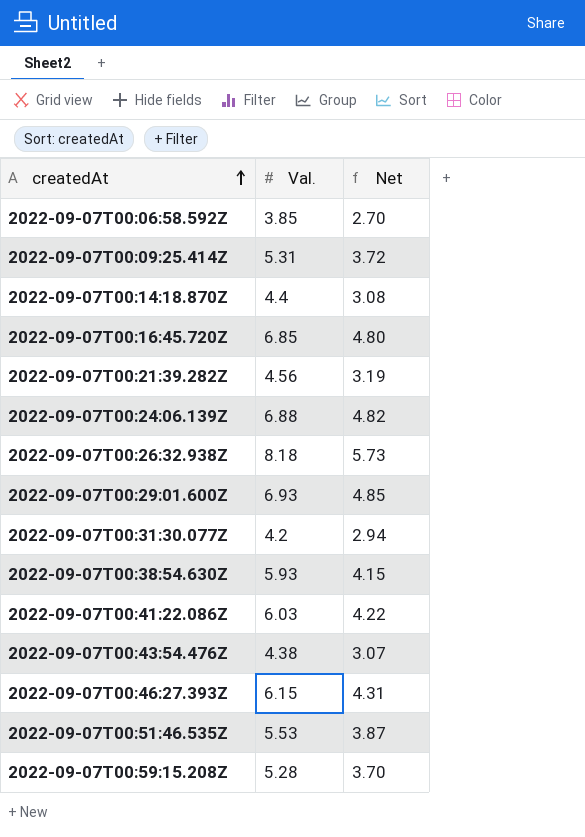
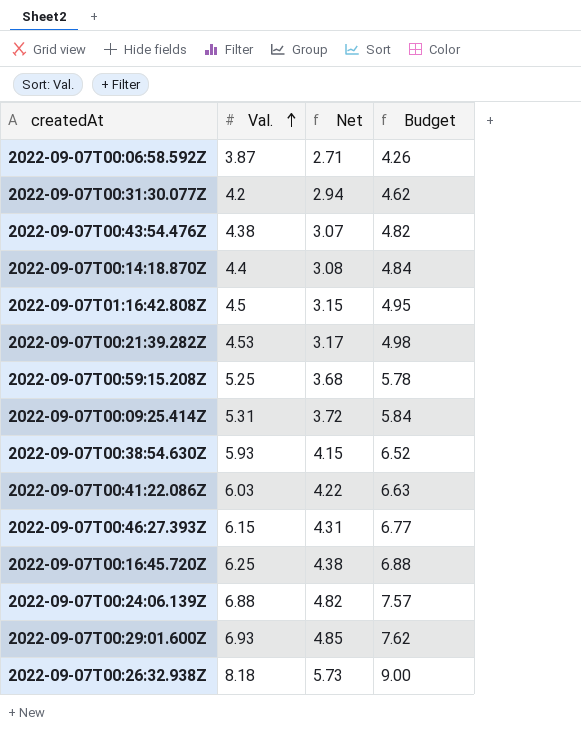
row order: createdAt ascending -> Val. ascending
column Budget | formula: none -> [Val.] * 1.1
row 2022-09-07T00:51:46.535Z: 5.53 | 3.87 -> none
2022-09-07T00:06:58.592Z | Val.: 3.85 -> 3.87
2022-09-07T00:06:58.592Z | Net: 2.70 -> 2.71
row 2022-09-07T01:16:42.808Z: none -> 4.5 | 3.15 | 4.95
2022-09-07T00:21:39.282Z | Val.: 4.56 -> 4.53
2022-09-07T00:21:39.282Z | Net: 3.19 -> 3.17
2022-09-07T00:59:15.208Z | Val.: 5.28 -> 5.25
2022-09-07T00:59:15.208Z | Net: 3.70 -> 3.68
2022-09-07T00:16:45.720Z | Val.: 6.85 -> 6.25
2022-09-07T00:16:45.720Z | Net: 4.80 -> 4.38

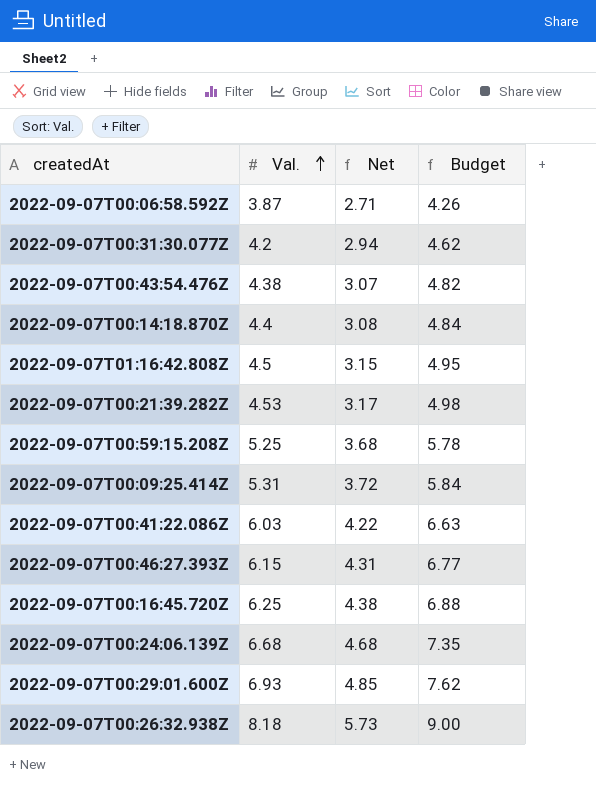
row 2022-09-07T00:38:54.630Z: 5.93 | 4.15 | 6.52 -> none
2022-09-07T00:24:06.139Z | Val.: 6.88 -> 6.68
2022-09-07T00:24:06.139Z | Net: 4.82 -> 4.68
2022-09-07T00:24:06.139Z | Budget: 7.57 -> 7.35

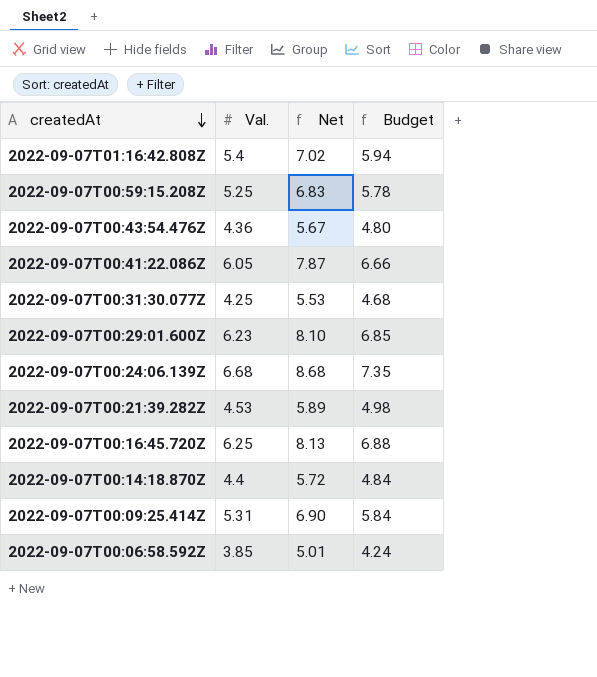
row order: Val. ascending -> createdAt descending
column Net | formula: [Val.] * 0.7 -> [Val.] * 1.3
row 2022-09-07T00:46:27.393Z: 6.15 | 4.31 | 6.77 -> none
row 2022-09-07T00:26:32.938Z: 8.18 | 5.73 | 9.00 -> none
2022-09-07T01:16:42.808Z | Val.: 4.5 -> 5.4
2022-09-07T01:16:42.808Z | Budget: 4.95 -> 5.94
2022-09-07T00:43:54.476Z | Val.: 4.38 -> 4.36
2022-09-07T00:43:54.476Z | Budget: 4.82 -> 4.80
2022-09-07T00:41:22.086Z | Val.: 6.03 -> 6.05
2022-09-07T00:41:22.086Z | Budget: 6.63 -> 6.66
2022-09-07T00:31:30.077Z | Val.: 4.2 -> 4.25
2022-09-07T00:31:30.077Z | Budget: 4.62 -> 4.68
2022-09-07T00:29:01.600Z | Val.: 6.93 -> 6.23
2022-09-07T00:29:01.600Z | Budget: 7.62 -> 6.85
2022-09-07T00:06:58.592Z | Val.: 3.87 -> 3.85
2022-09-07T00:06:58.592Z | Budget: 4.26 -> 4.24

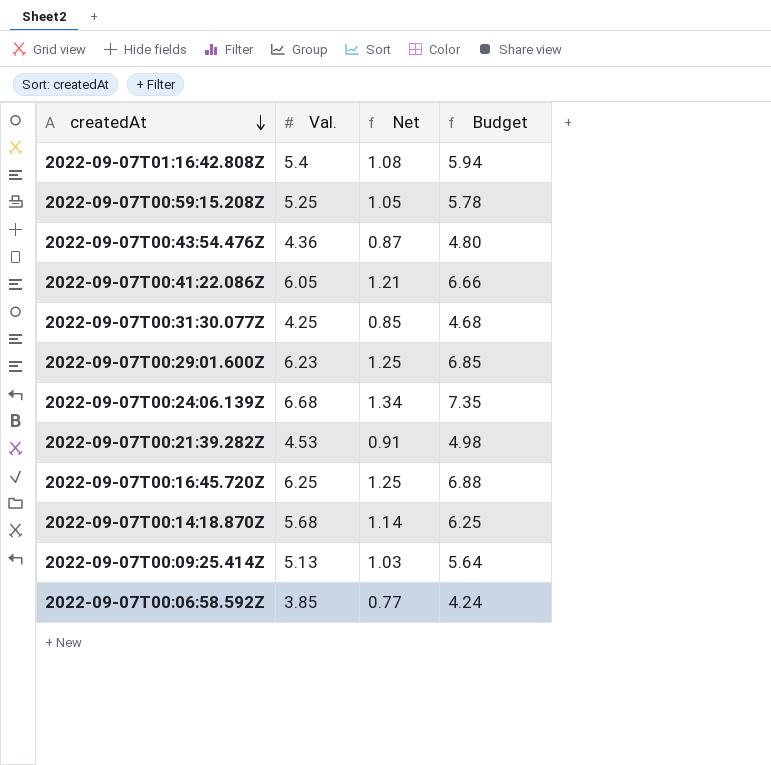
column Net | formula: [Val.] * 1.3 -> [Val.] * 0.2
2022-09-07T00:14:18.870Z | Val.: 4.4 -> 5.68
2022-09-07T00:14:18.870Z | Budget: 4.84 -> 6.25
2022-09-07T00:09:25.414Z | Val.: 5.31 -> 5.13
2022-09-07T00:09:25.414Z | Budget: 5.84 -> 5.64

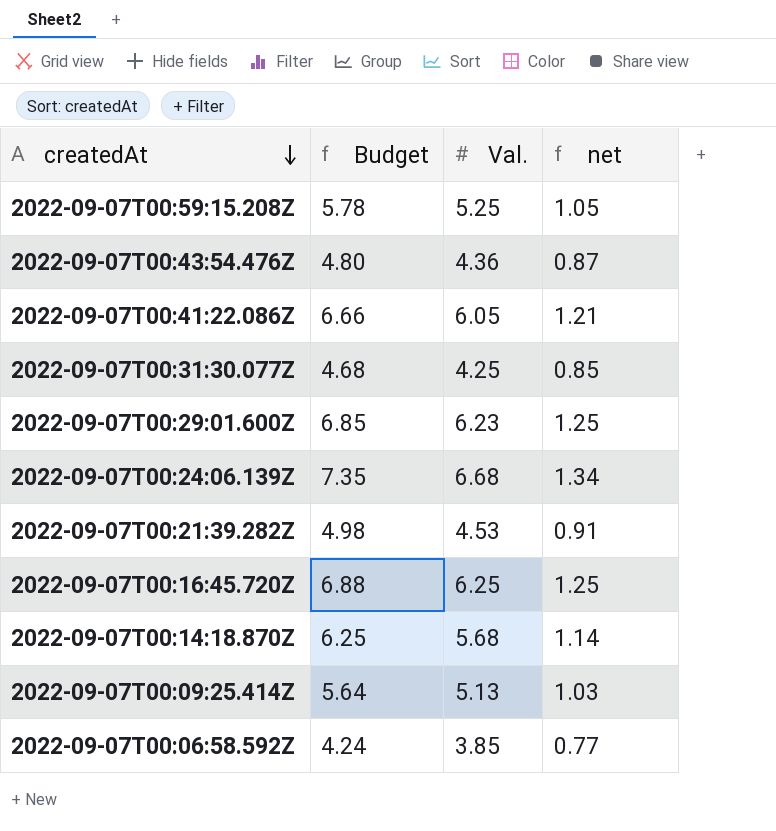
column Budget | position: 4 -> 2
column name: Net -> net
row 2022-09-07T01:16:42.808Z: 5.4 | 1.08 | 5.94 -> none

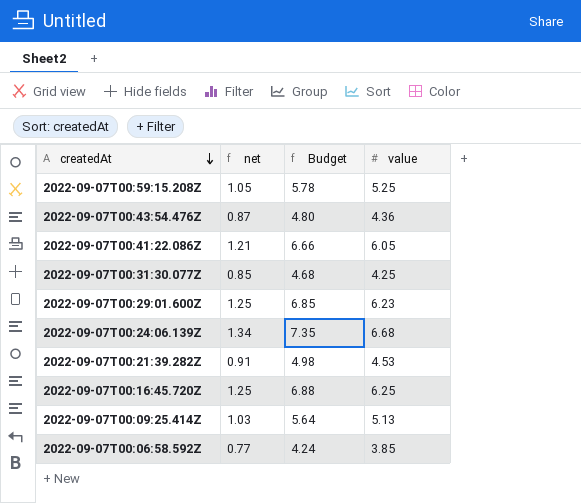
column net | position: 4 -> 2
column name: Val. -> value
row 2022-09-07T00:14:18.870Z: 6.25 | 5.68 | 1.14 -> none

